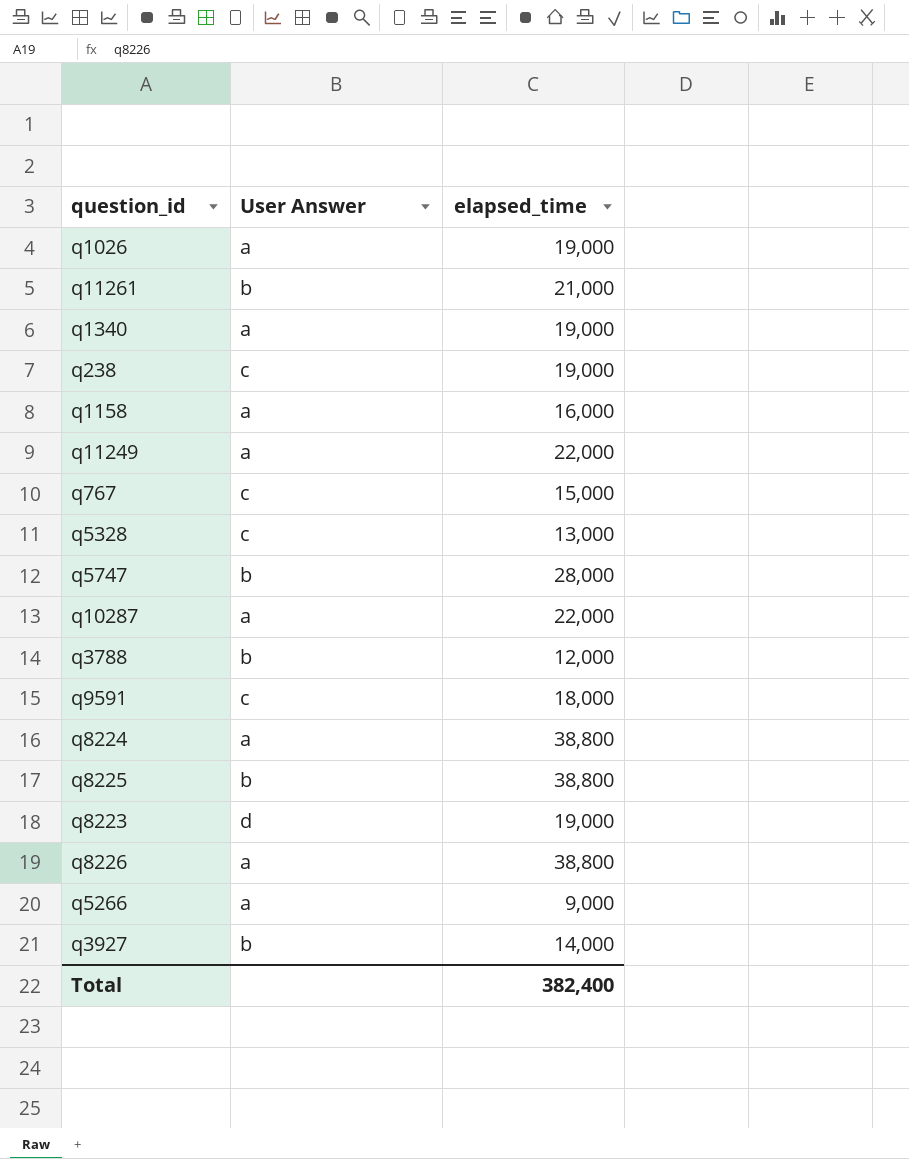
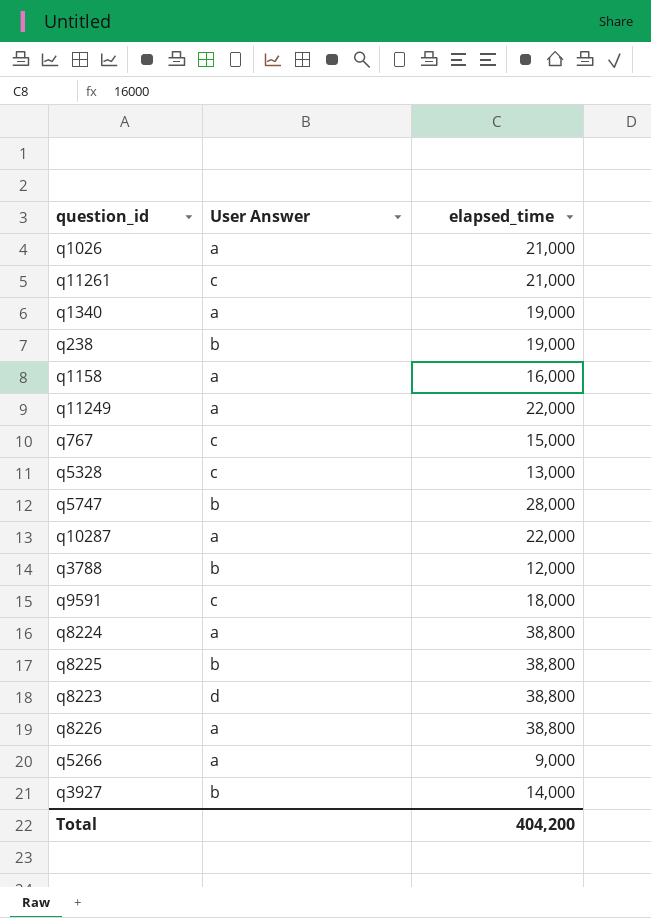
q1026 | elapsed_time: 19,000 -> 21,000
q11261 | User Answer: b -> c
q238 | User Answer: c -> b
q8223 | elapsed_time: 19,000 -> 38,800
Total | elapsed_time: 382,400 -> 404,200

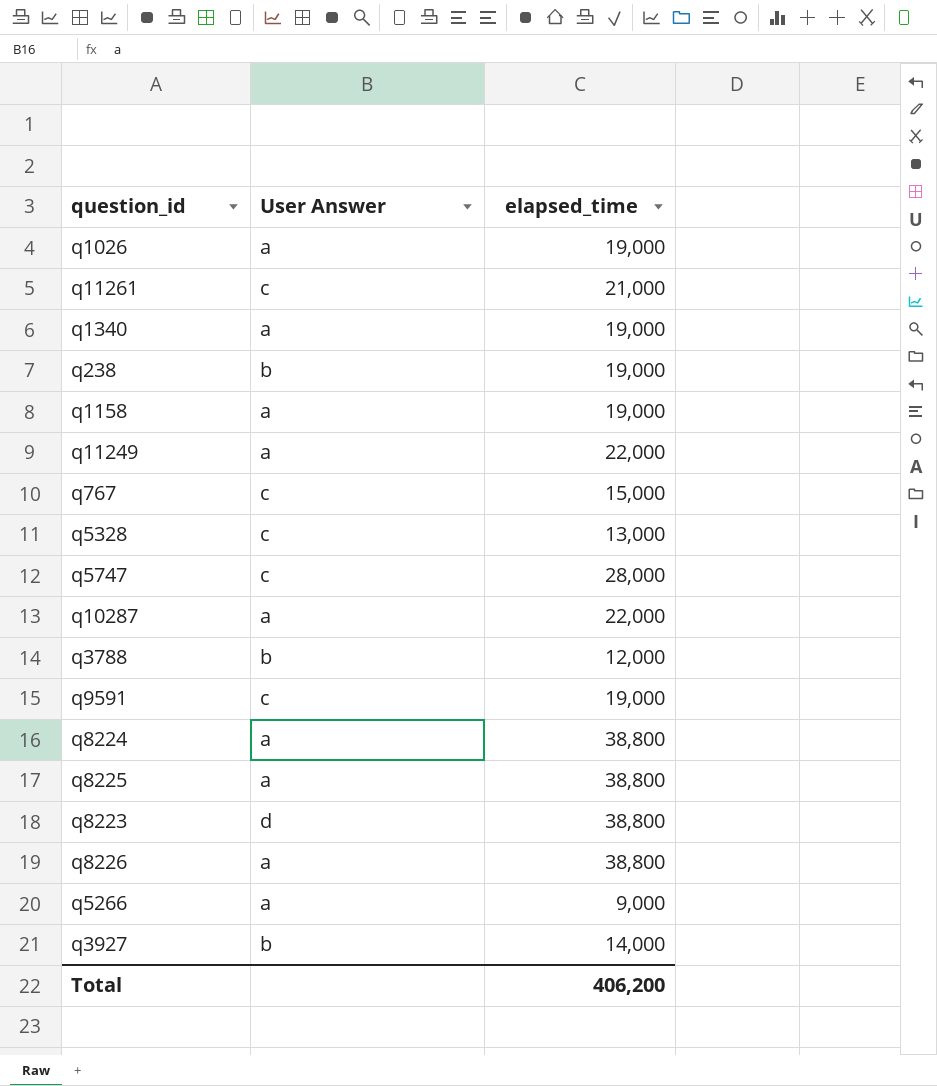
q1026 | elapsed_time: 21,000 -> 19,000
q1158 | elapsed_time: 16,000 -> 19,000
q5747 | User Answer: b -> c
q9591 | elapsed_time: 18,000 -> 19,000
q8225 | User Answer: b -> a
Total | elapsed_time: 404,200 -> 406,200

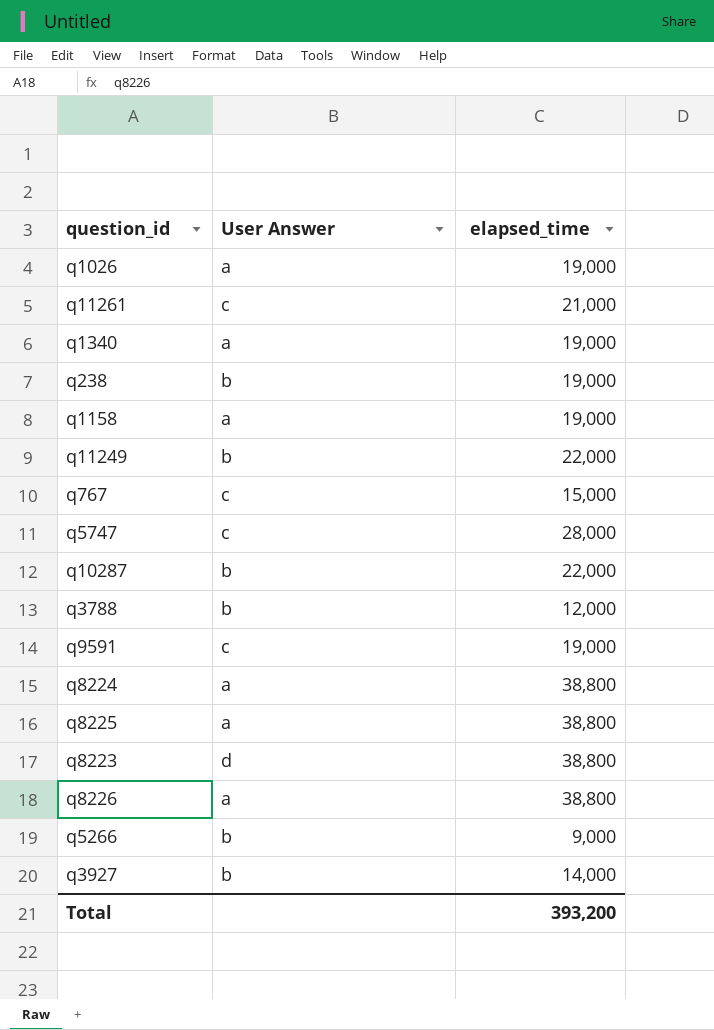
row q5328: c | 13,000 -> none
q11249 | User Answer: a -> b
q10287 | User Answer: a -> b
q5266 | User Answer: a -> b
Total | elapsed_time: 406,200 -> 393,200

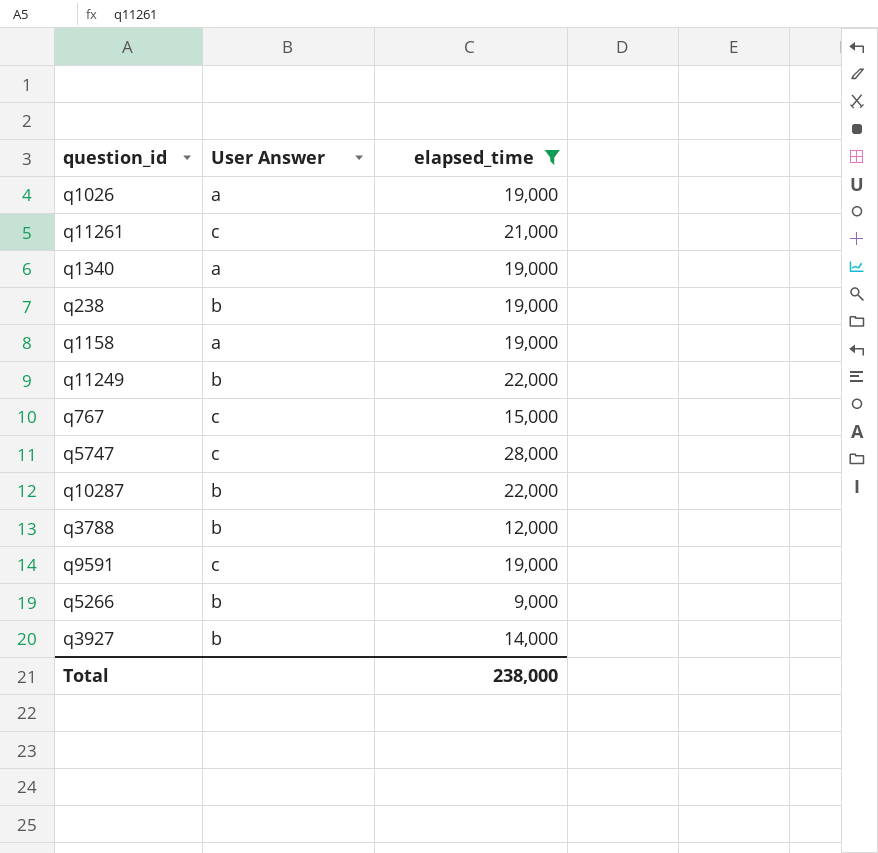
filter: none -> elapsed_time != 38,800
Total | elapsed_time: 393,200 -> 238,000

